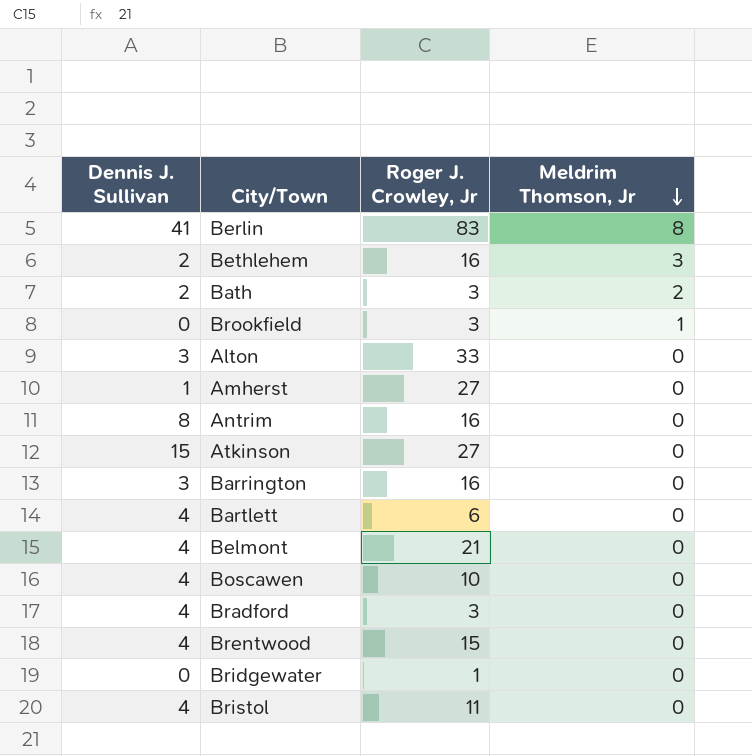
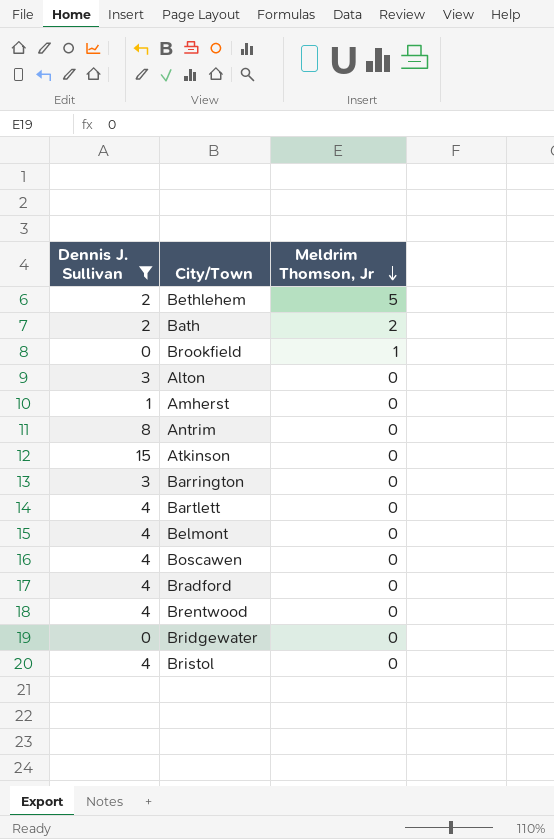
filter: none -> Dennis J. Sullivan != 41
column Roger J. Crowley, Jr | position: 3 -> none
Bethlehem | Meldrim Thomson, Jr: 3 -> 5

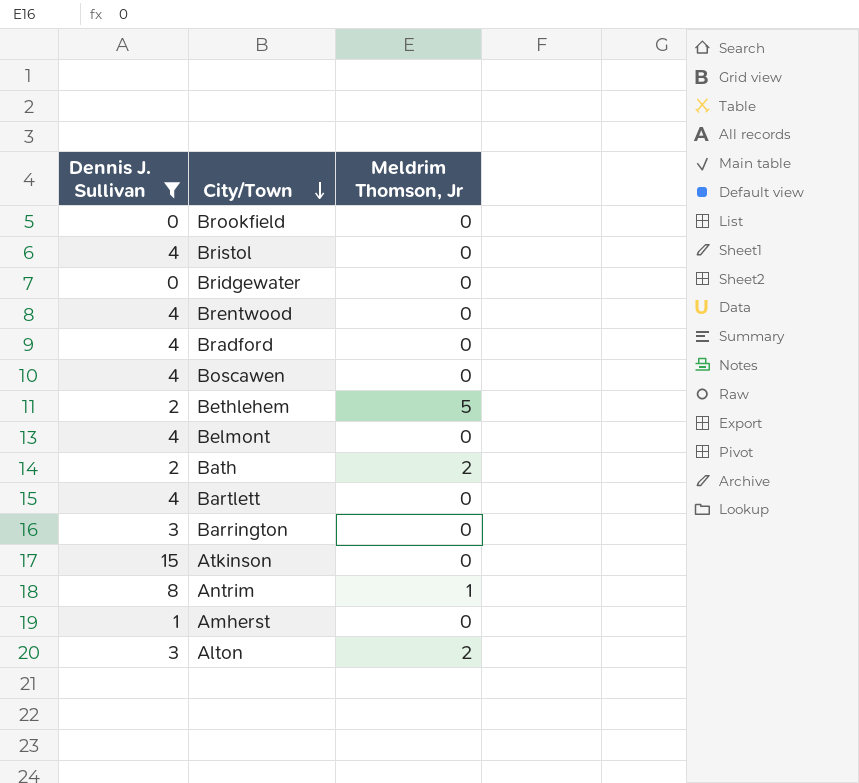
row order: Meldrim Thomson, Jr descending -> City/Town descending
Brookfield | Meldrim Thomson, Jr: 1 -> 0
Antrim | Meldrim Thomson, Jr: 0 -> 1
Alton | Meldrim Thomson, Jr: 0 -> 2

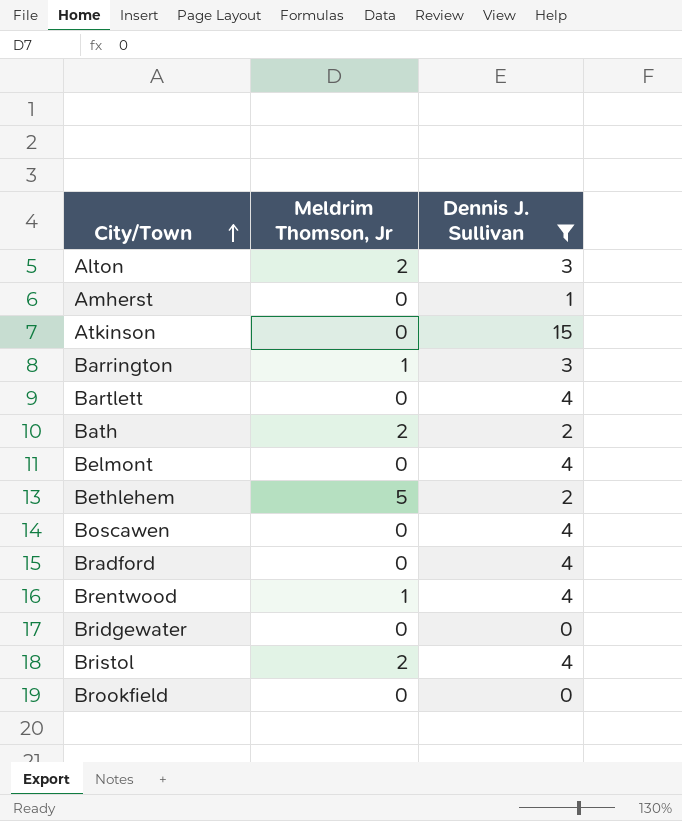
row order: City/Town descending -> City/Town ascending
column Dennis J. Sullivan | position: 1 -> 3
row Antrim: 8 | 1 -> none
Barrington | Meldrim Thomson, Jr: 0 -> 1
Brentwood | Meldrim Thomson, Jr: 0 -> 1
Bristol | Meldrim Thomson, Jr: 0 -> 2

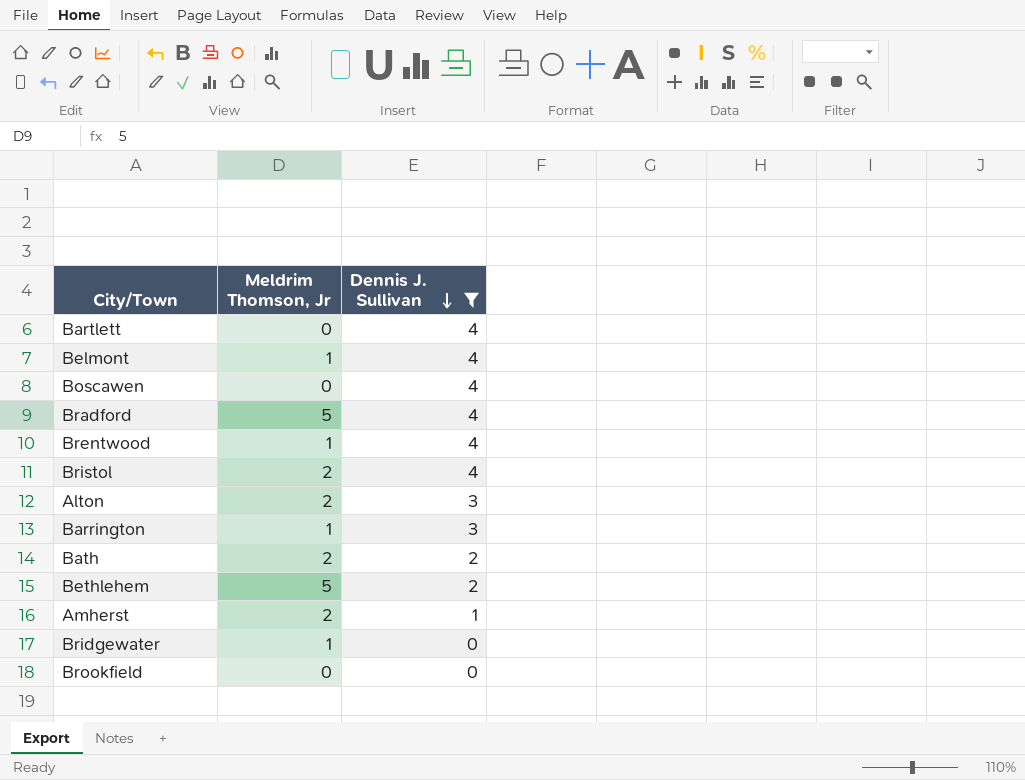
row order: City/Town ascending -> Dennis J. Sullivan descending
row Atkinson: 0 | 15 -> none
Belmont | Meldrim Thomson, Jr: 0 -> 1
Bradford | Meldrim Thomson, Jr: 0 -> 5
Amherst | Meldrim Thomson, Jr: 0 -> 2
Bridgewater | Meldrim Thomson, Jr: 0 -> 1

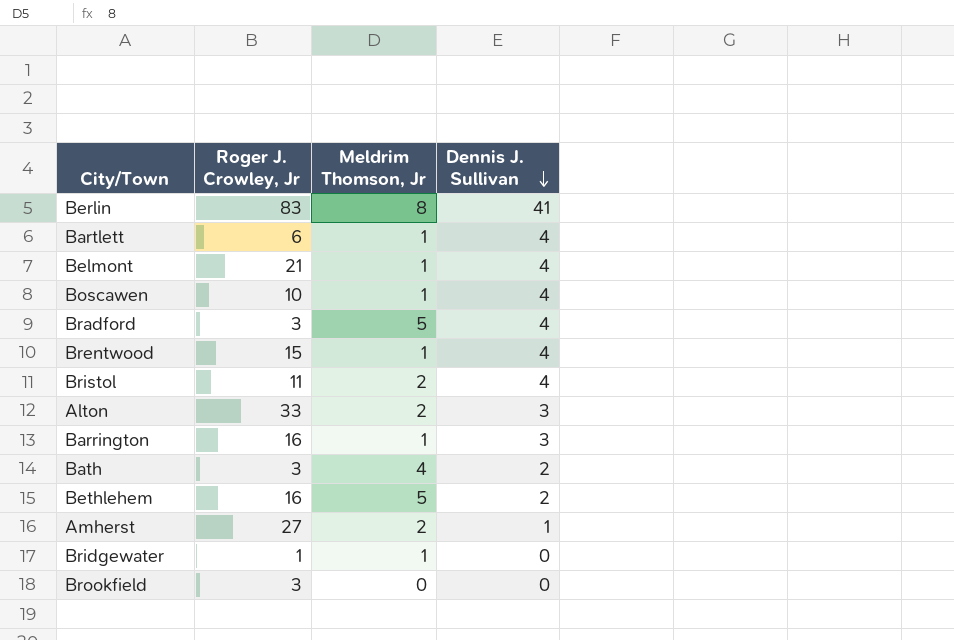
filter: Dennis J. Sullivan != 41 -> none
column Roger J. Crowley, Jr | position: none -> 2
Bartlett | Meldrim Thomson, Jr: 0 -> 1
Boscawen | Meldrim Thomson, Jr: 0 -> 1
Bath | Meldrim Thomson, Jr: 2 -> 4

